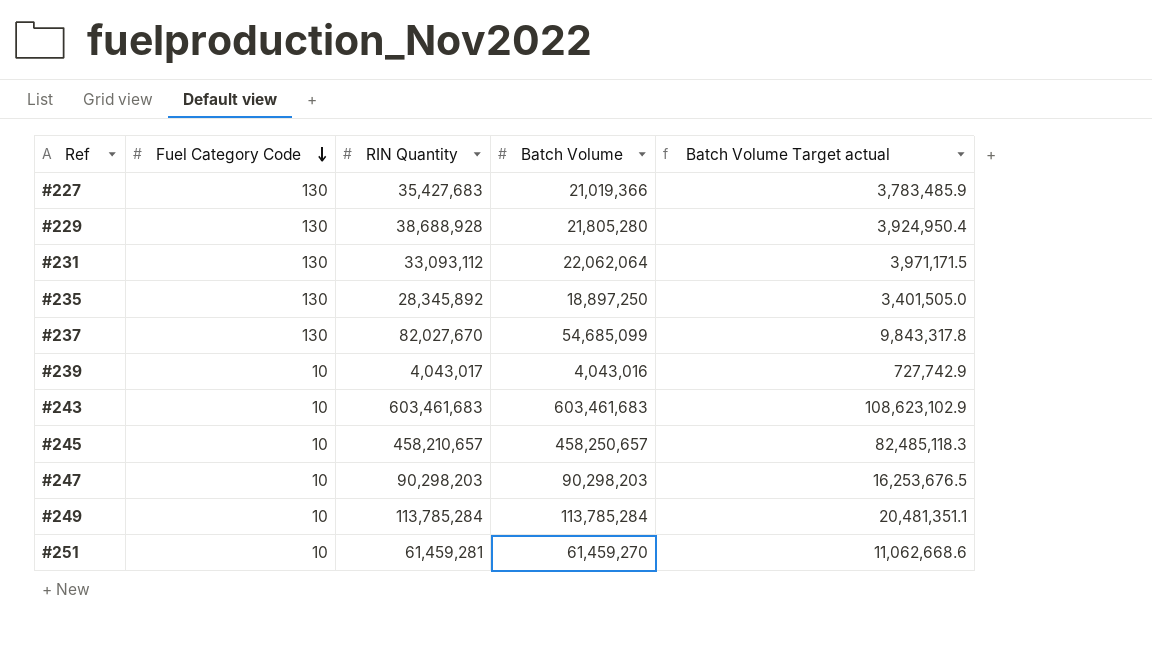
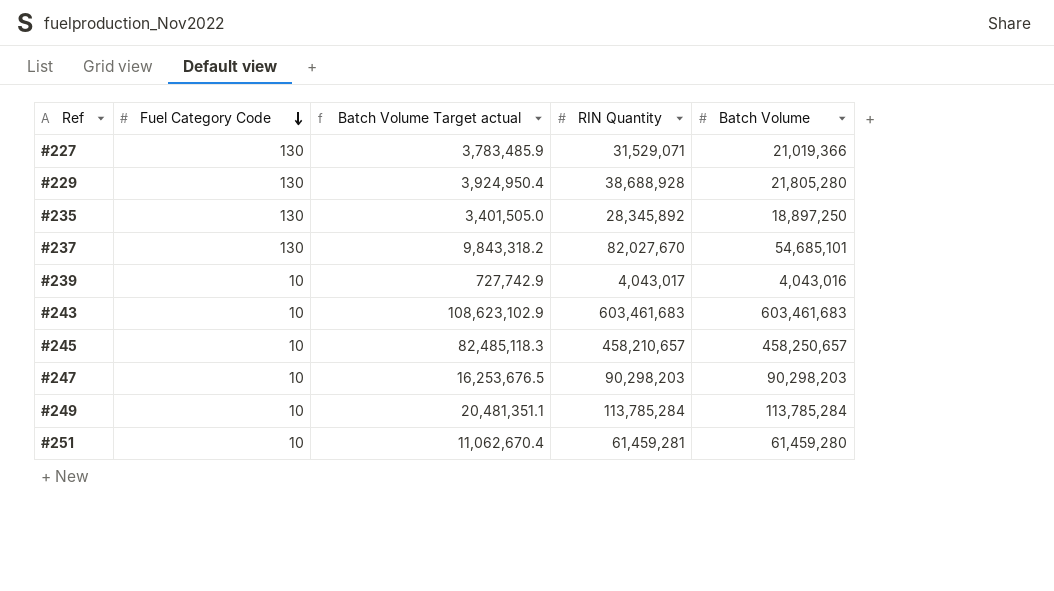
column Batch Volume Target actual | position: 5 -> 3
row #231: 130 | 33,093,112 | 22,062,064 | 3,971,171.5 -> none
#227 | RIN Quantity: 35,427,683 -> 31,529,071
#237 | Batch Volume Target actual: 9,843,317.8 -> 9,843,318.2
#237 | Batch Volume: 54,685,099 -> 54,685,101
#251 | Batch Volume Target actual: 11,062,668.6 -> 11,062,670.4
#251 | Batch Volume: 61,459,270 -> 61,459,280

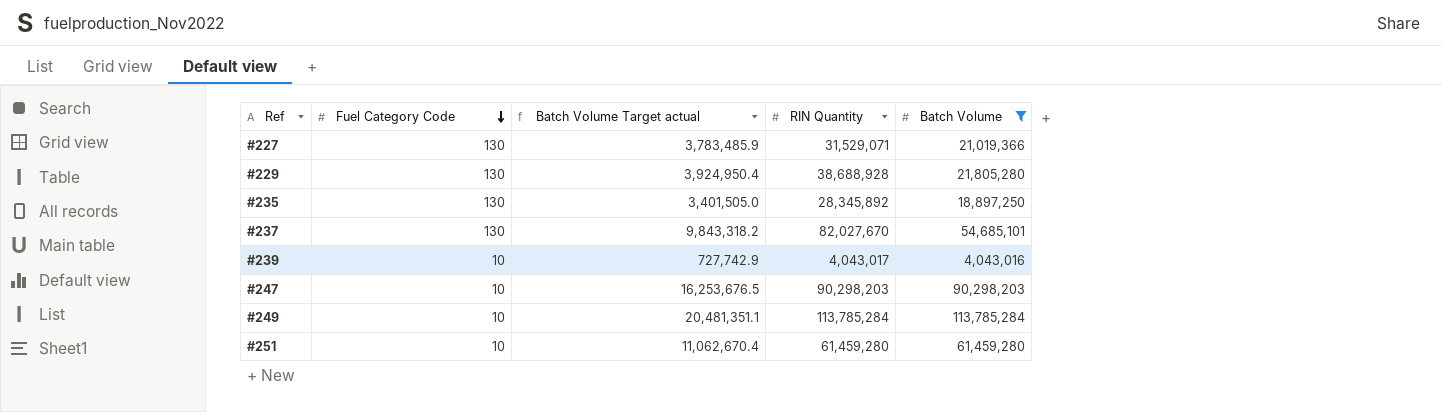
filter: none -> Batch Volume <= 113,785,284
#251 | RIN Quantity: 61,459,281 -> 61,459,280

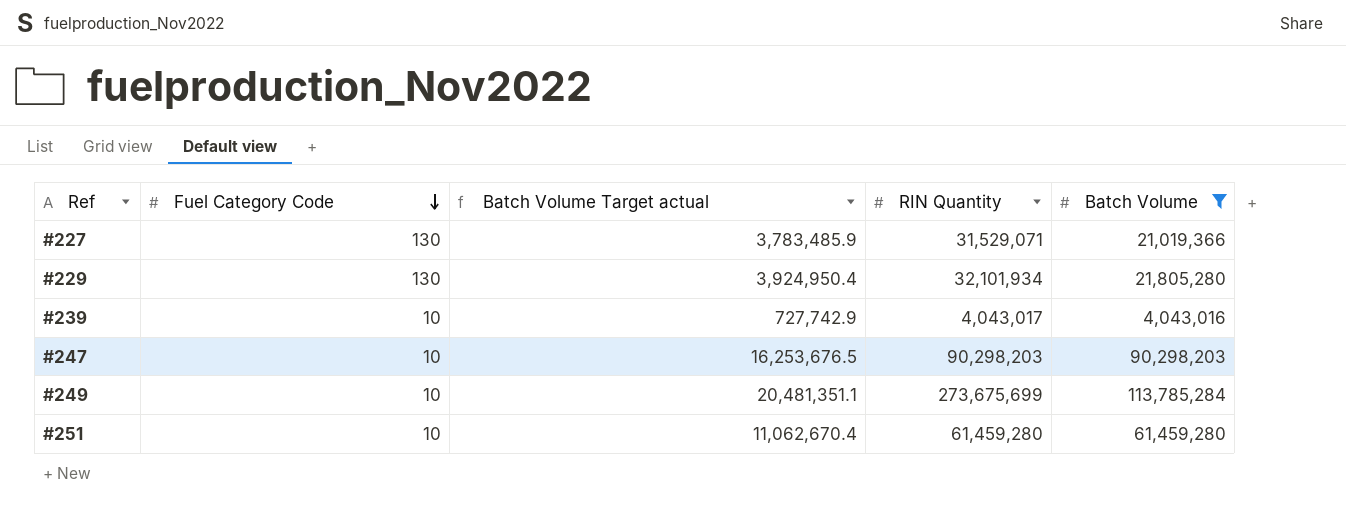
row #235: 130 | 3,401,505.0 | 28,345,892 | 18,897,250 -> none
row #237: 130 | 9,843,318.2 | 82,027,670 | 54,685,101 -> none
#229 | RIN Quantity: 38,688,928 -> 32,101,934
#249 | RIN Quantity: 113,785,284 -> 273,675,699

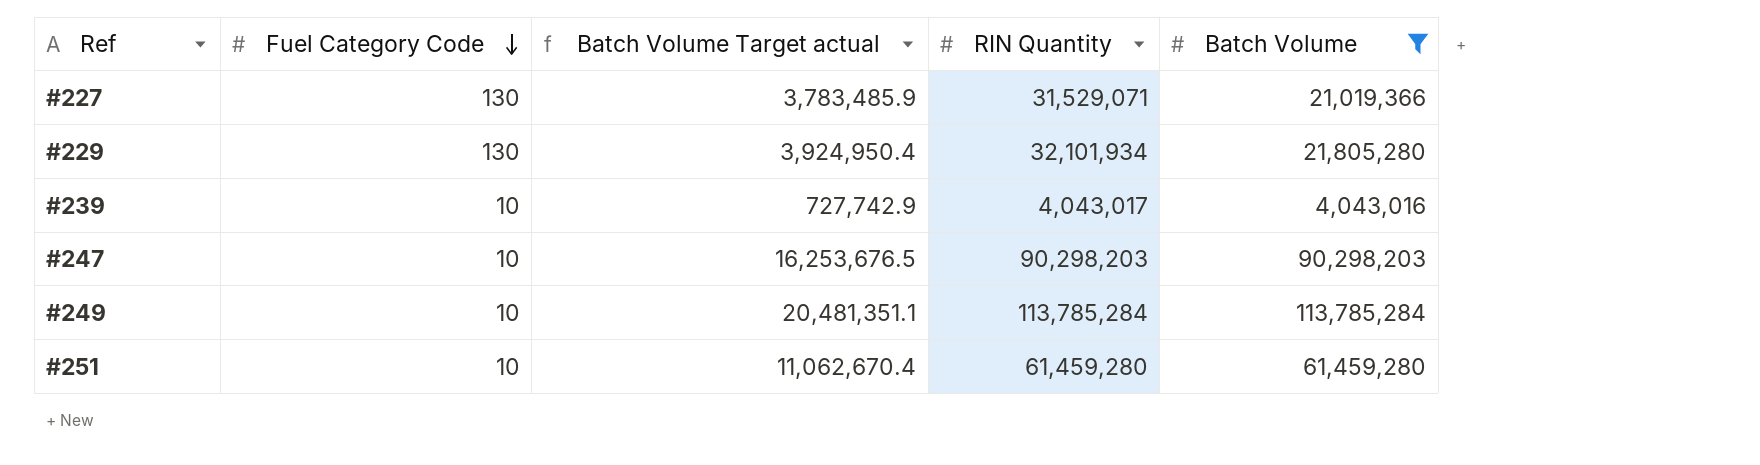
#249 | RIN Quantity: 273,675,699 -> 113,785,284

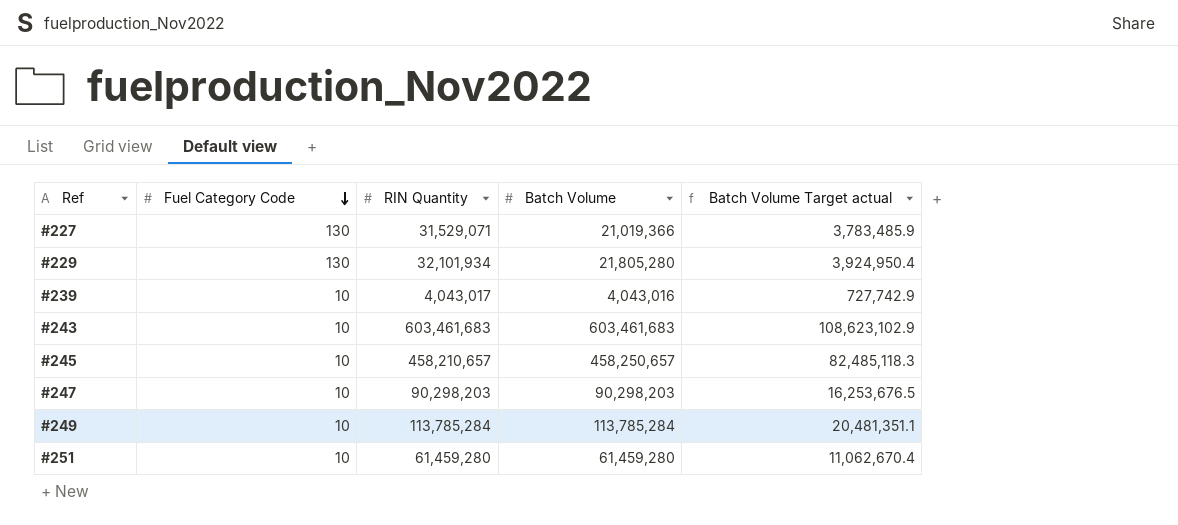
filter: Batch Volume <= 113,785,284 -> none
column Batch Volume Target actual | position: 3 -> 5

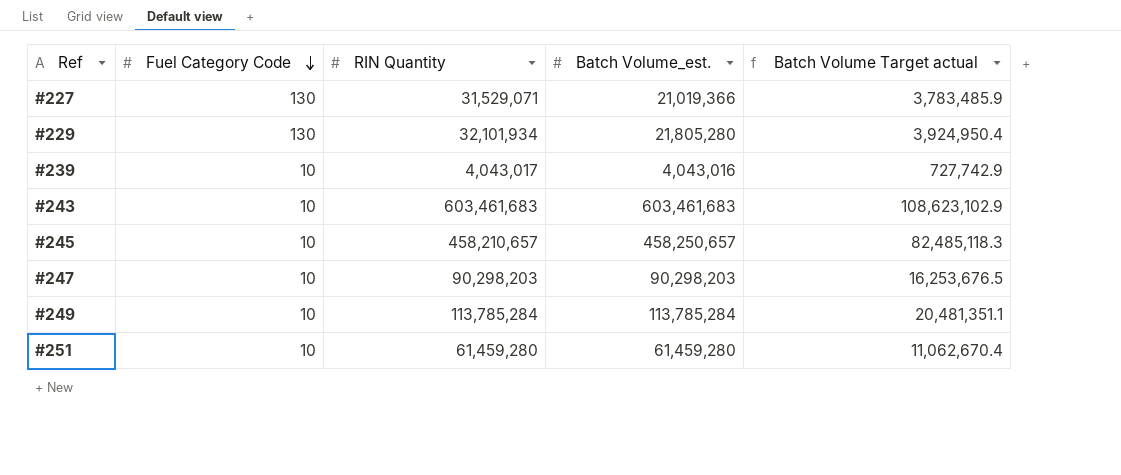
column name: Batch Volume -> Batch Volume_est.

